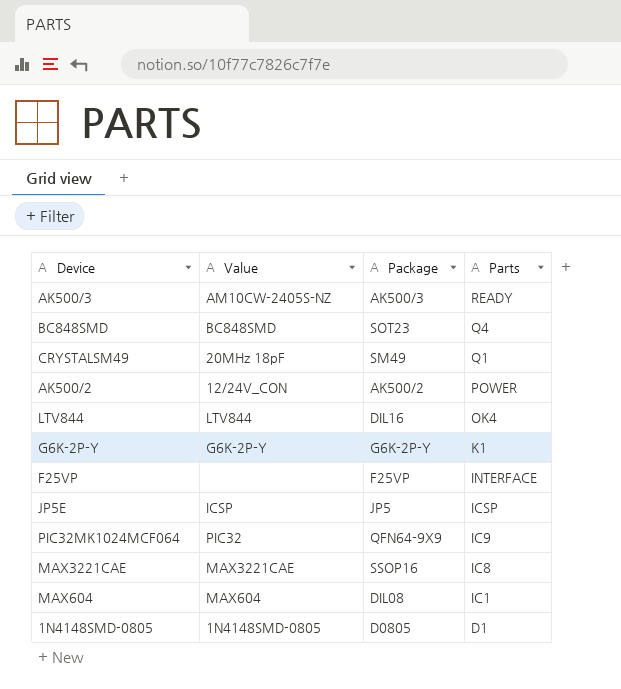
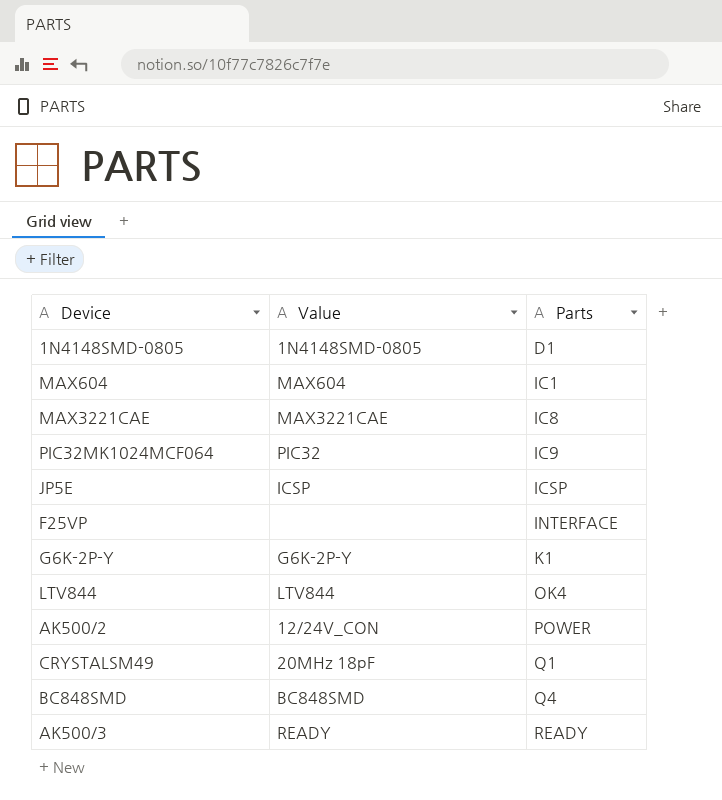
row order: Parts descending -> Parts ascending
column Package | position: 3 -> none
AK500/3 | Value: AM10CW-2405S-NZ -> READY

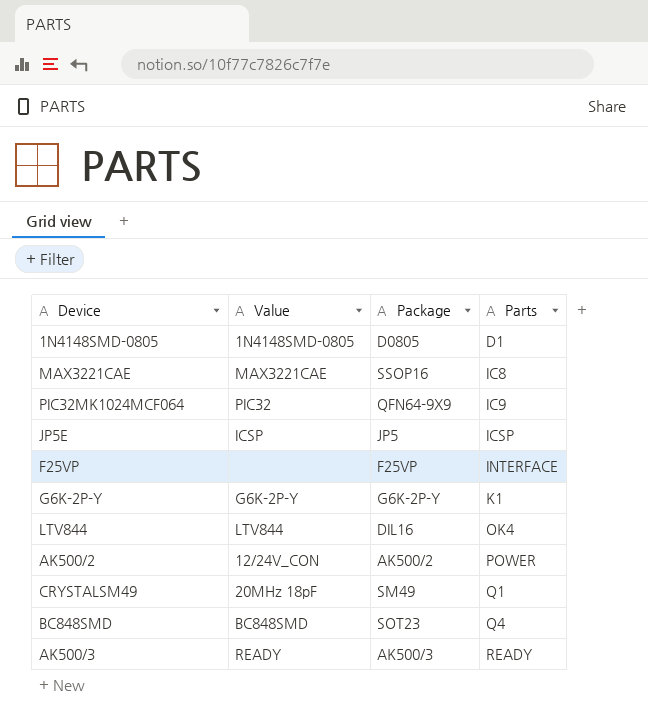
column Package | position: none -> 3
row MAX604: MAX604 | IC1 -> none

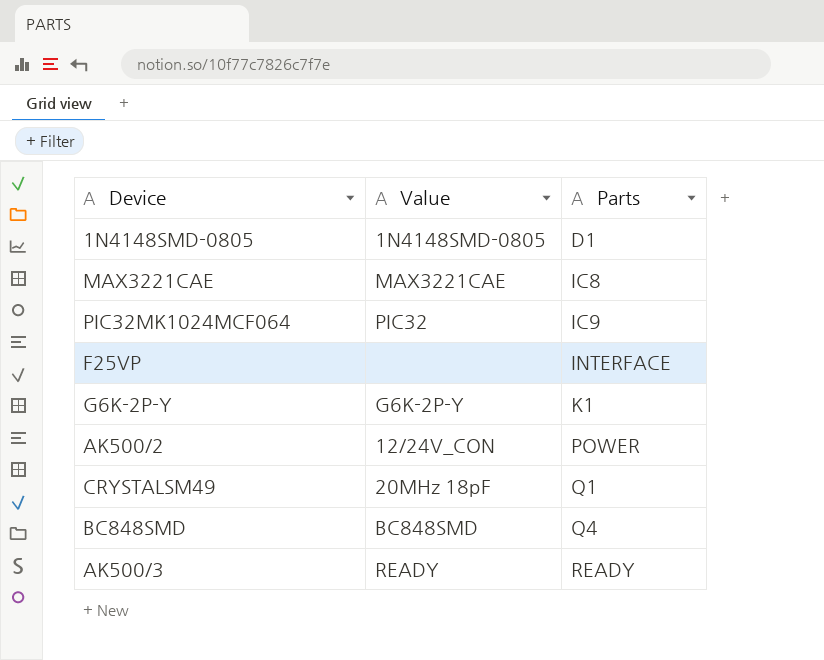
column Package | position: 3 -> none
row JP5E: ICSP | JP5 | ICSP -> none
row LTV844: LTV844 | DIL16 | OK4 -> none

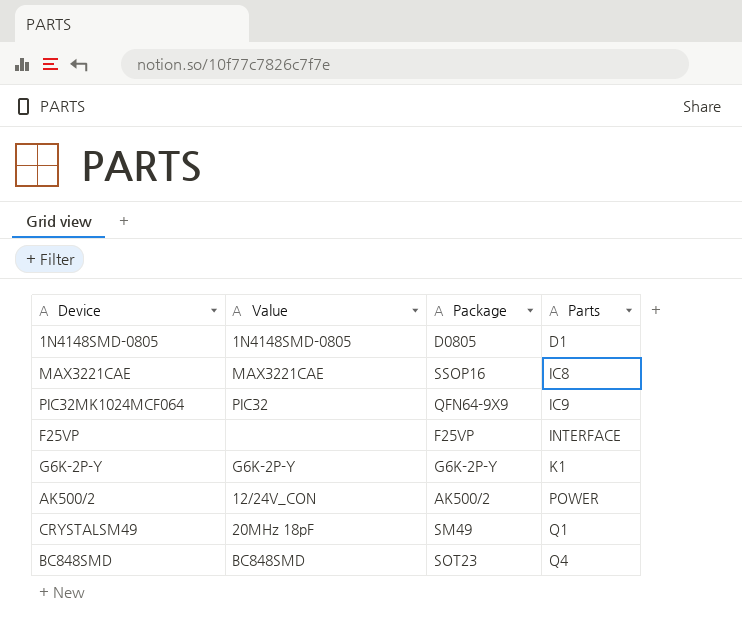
column Package | position: none -> 3
row AK500/3: READY | READY -> none

